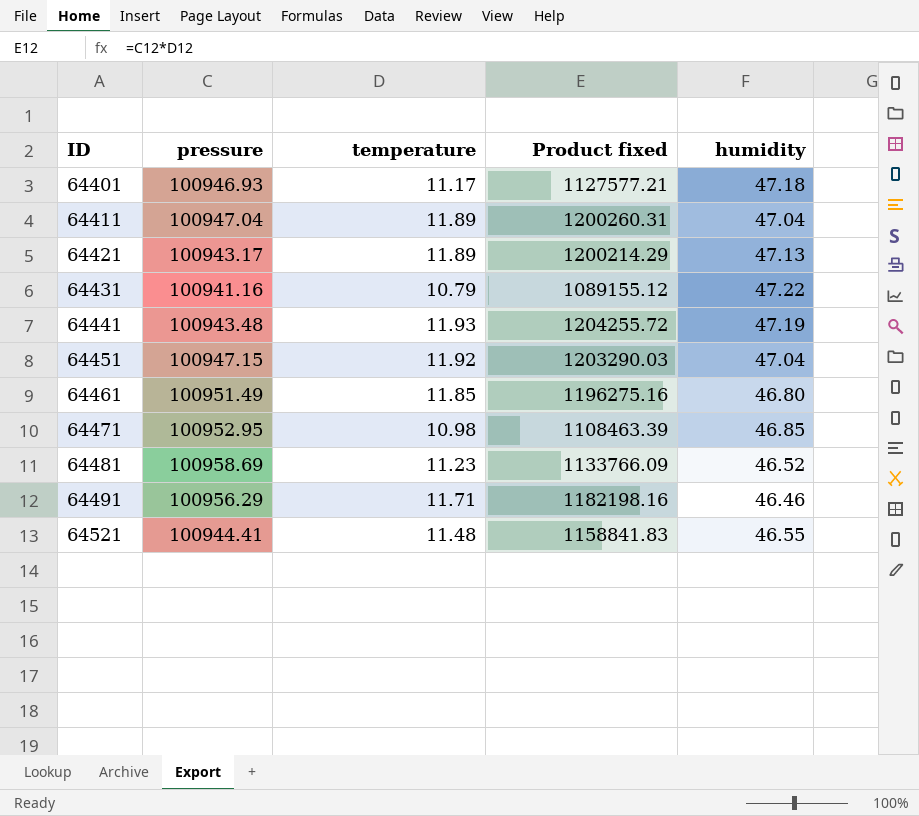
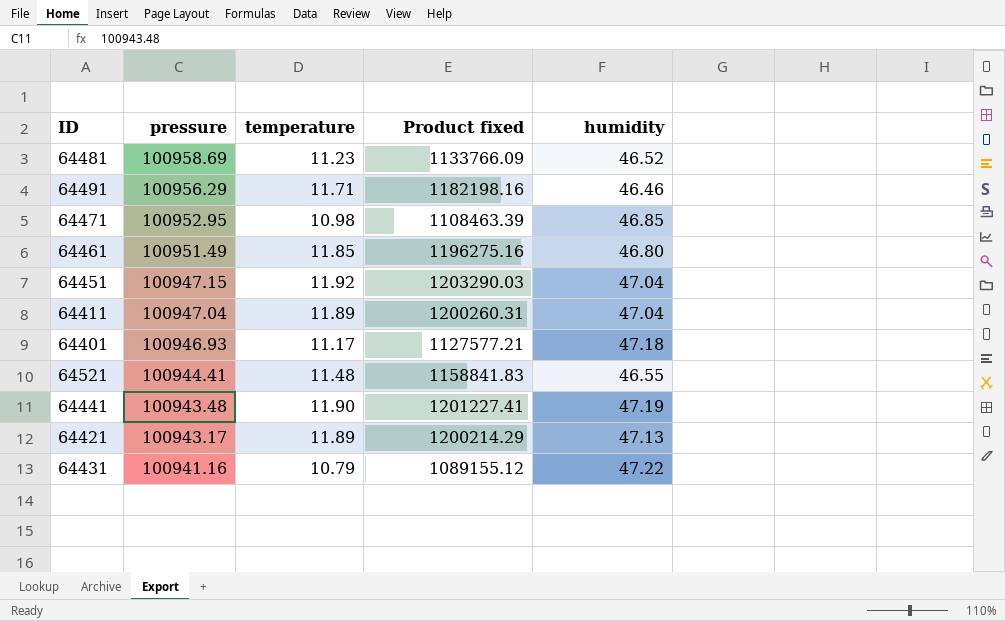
row order: ID ascending -> pressure descending
64441 | temperature: 11.93 -> 11.90
64441 | Product fixed: 1204255.72 -> 1201227.41

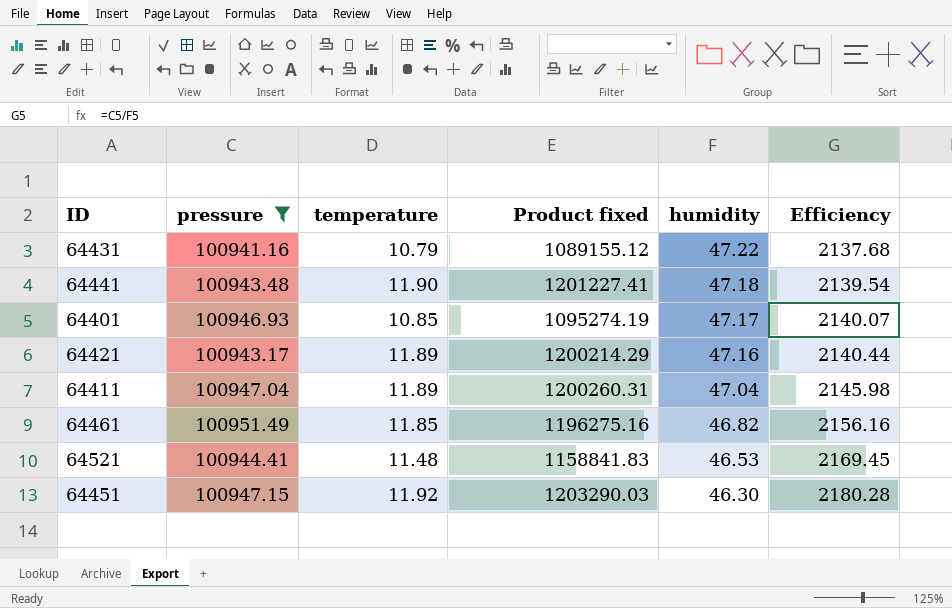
filter: none -> pressure <= 100951.49
row order: pressure descending -> humidity descending
column Efficiency | formula: none -> [pressure] / [humidity]
64441 | humidity: 47.19 -> 47.18
64401 | temperature: 11.17 -> 10.85
64401 | Product fixed: 1127577.21 -> 1095274.19
64401 | humidity: 47.18 -> 47.17
64421 | humidity: 47.13 -> 47.16
64461 | humidity: 46.80 -> 46.82
64521 | humidity: 46.55 -> 46.53
64451 | humidity: 47.04 -> 46.30

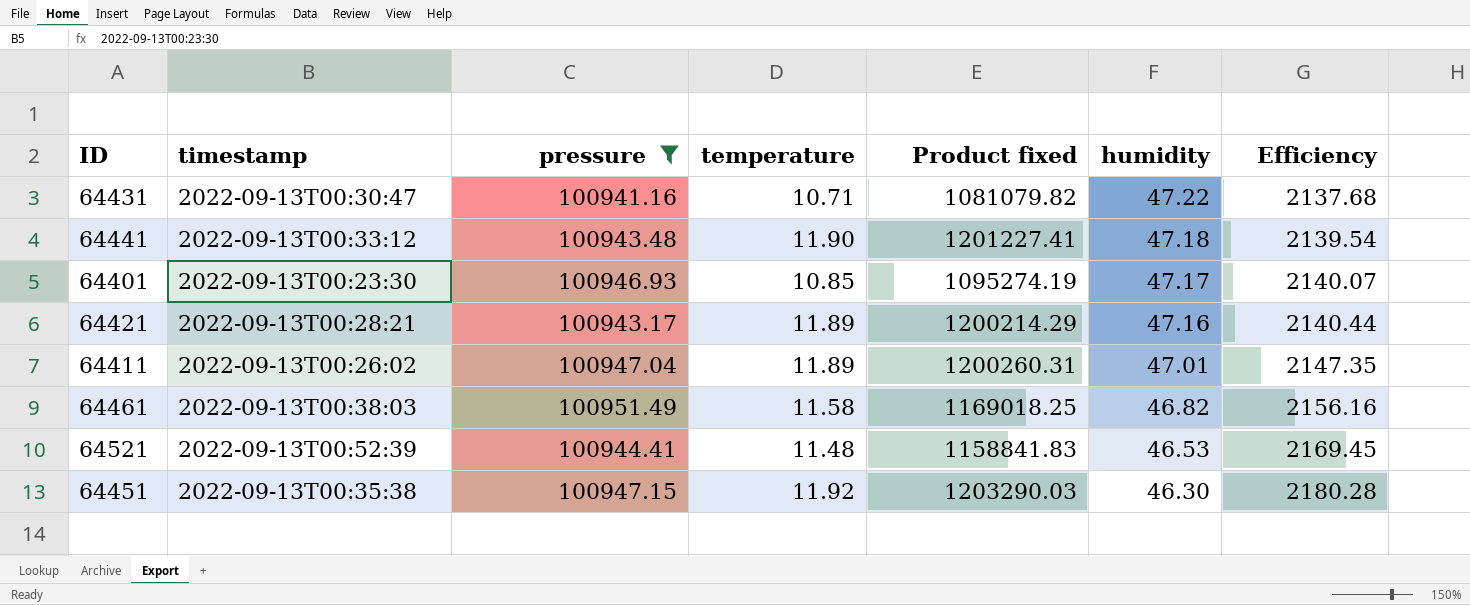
column timestamp | position: none -> 2
64431 | temperature: 10.79 -> 10.71
64431 | Product fixed: 1089155.12 -> 1081079.82
64411 | humidity: 47.04 -> 47.01
64411 | Efficiency: 2145.98 -> 2147.35
64461 | temperature: 11.85 -> 11.58
64461 | Product fixed: 1196275.16 -> 1169018.25

